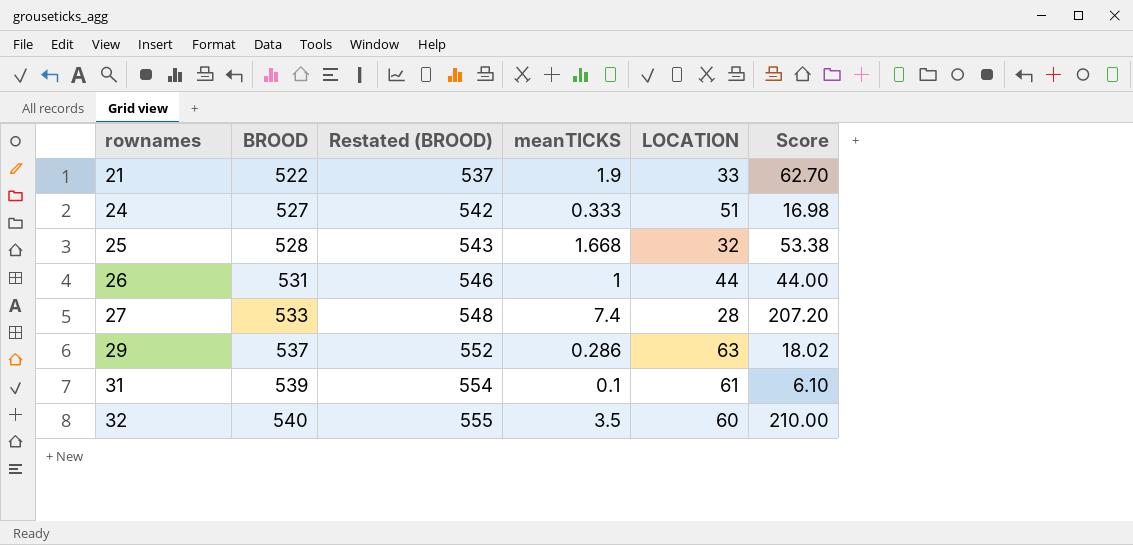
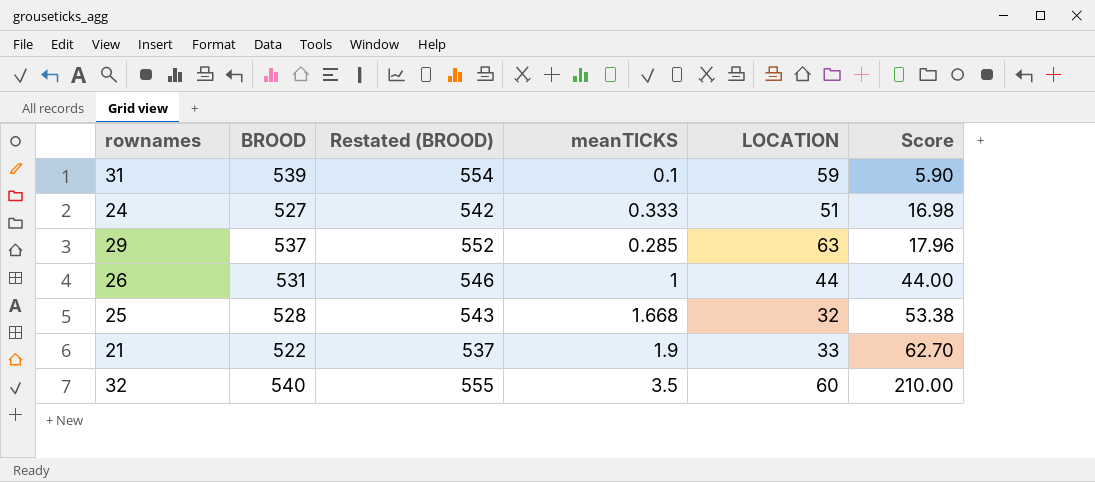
row order: rownames ascending -> Score ascending
row 27: 533 | 548 | 7.4 | 28 | 207.20 -> none
31 | LOCATION: 61 -> 59
31 | Score: 6.10 -> 5.90
29 | meanTICKS: 0.286 -> 0.285
29 | Score: 18.02 -> 17.96

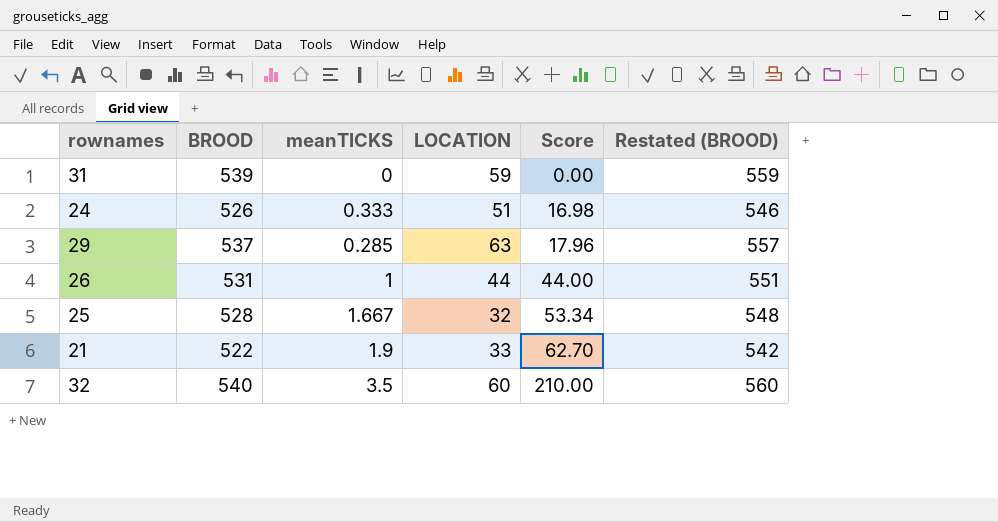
column Restated (BROOD) | formula: [BROOD] + 15 -> [BROOD] + 20
column Restated (BROOD) | position: 3 -> 6
31 | meanTICKS: 0.1 -> 0
31 | Score: 5.90 -> 0.00
24 | BROOD: 527 -> 526
25 | meanTICKS: 1.668 -> 1.667
25 | Score: 53.38 -> 53.34

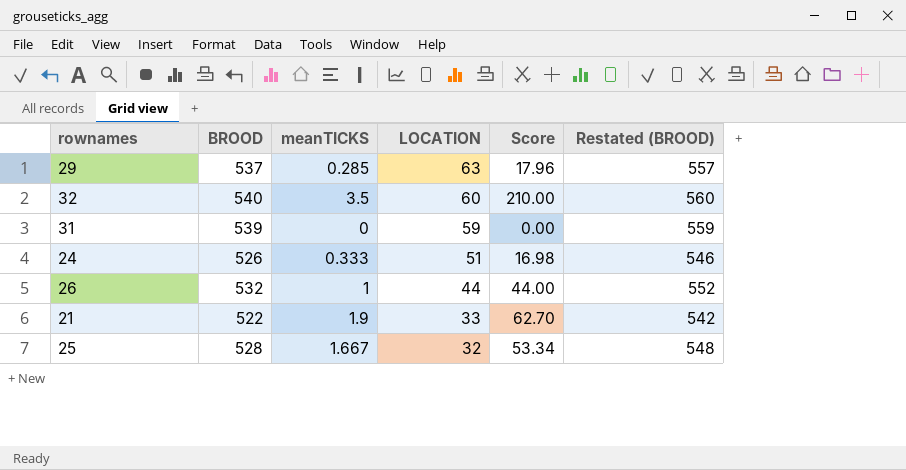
row order: Score ascending -> LOCATION descending
26 | BROOD: 531 -> 532
26 | Restated (BROOD): 551 -> 552

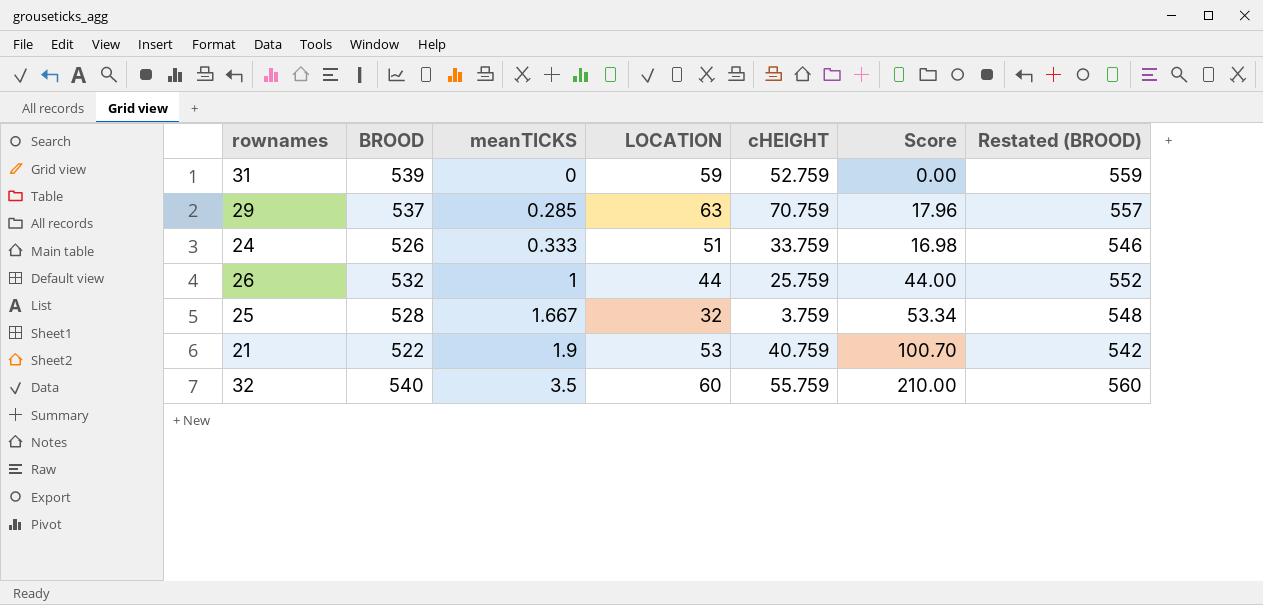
row order: LOCATION descending -> meanTICKS ascending
column cHEIGHT | position: none -> 5
21 | LOCATION: 33 -> 53
21 | Score: 62.70 -> 100.70

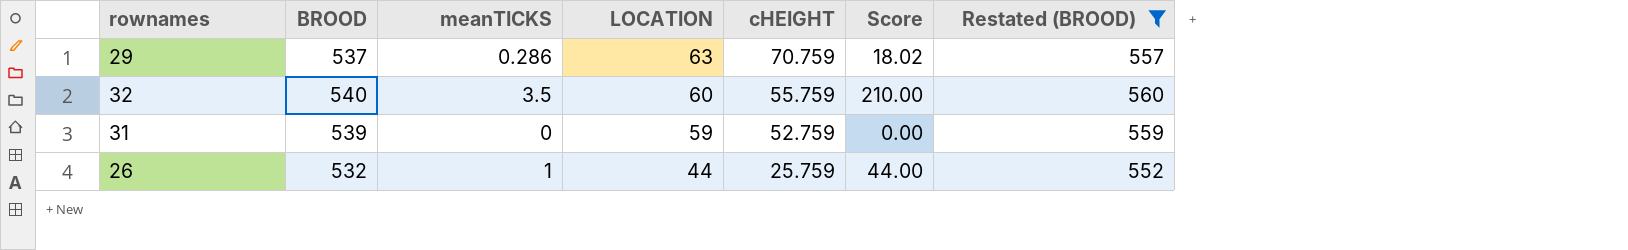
filter: none -> Restated (BROOD) >= 552
row order: meanTICKS ascending -> LOCATION descending
29 | meanTICKS: 0.285 -> 0.286
29 | Score: 17.96 -> 18.02

